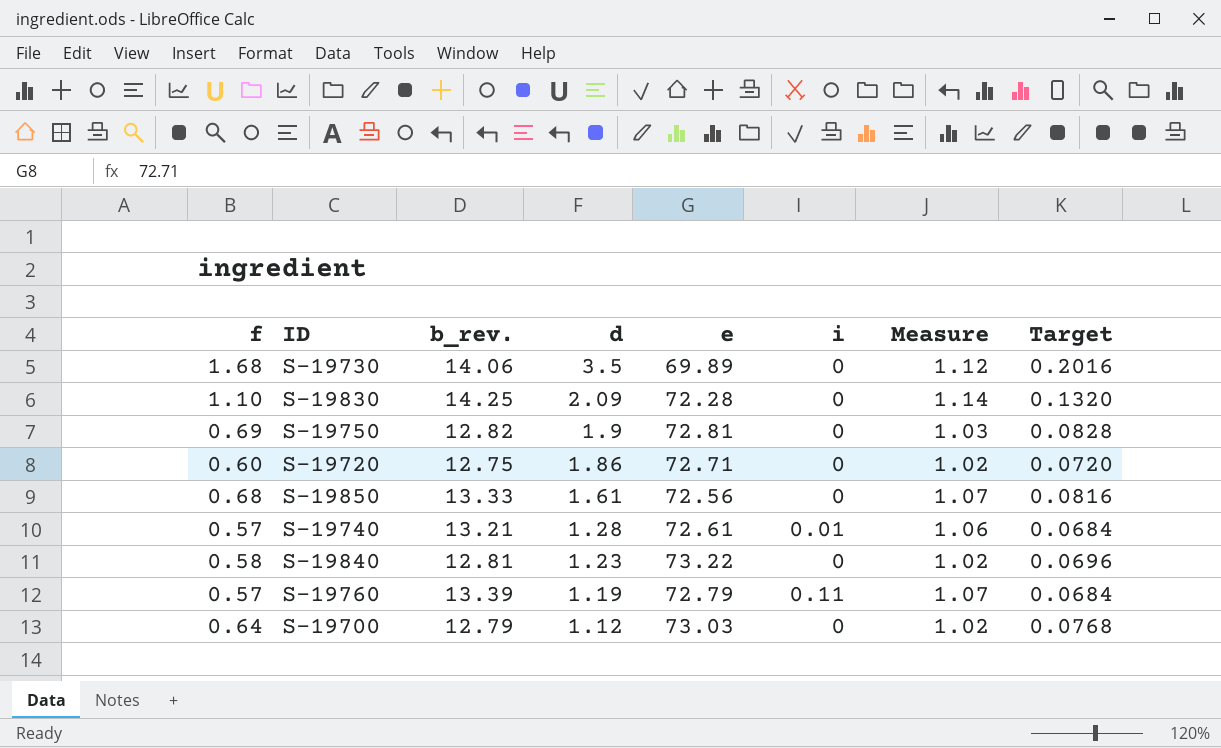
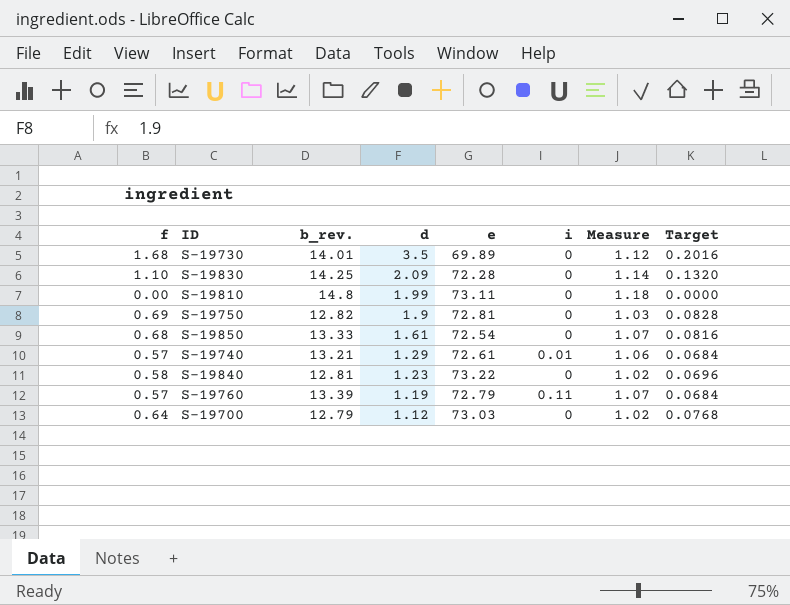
row S-19720: 0.60 | 12.75 | 1.86 | 72.71 | 0 | 1.02 | 0.0720 -> none
S-19730 | b_rev.: 14.06 -> 14.01
row S-19810: none -> 0.00 | 14.8 | 1.99 | 73.11 | 0 | 1.18 | 0.0000
S-19850 | e: 72.56 -> 72.54
S-19740 | d: 1.28 -> 1.29

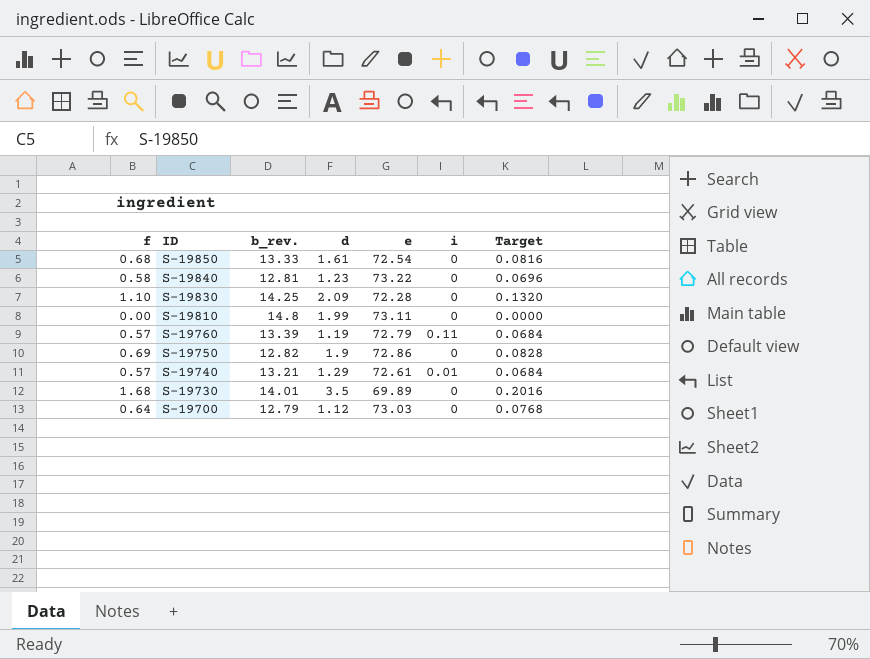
row order: d descending -> ID descending
column Measure | formula: [b_rev.] * 0.08 -> none
S-19750 | e: 72.81 -> 72.86

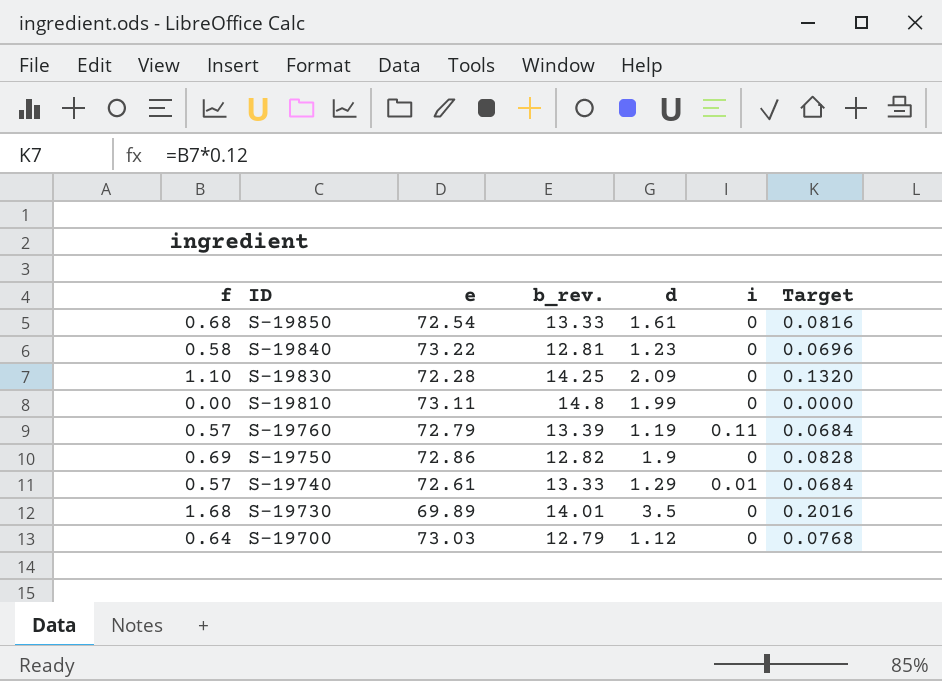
column e | position: 5 -> 3
S-19740 | b_rev.: 13.21 -> 13.33

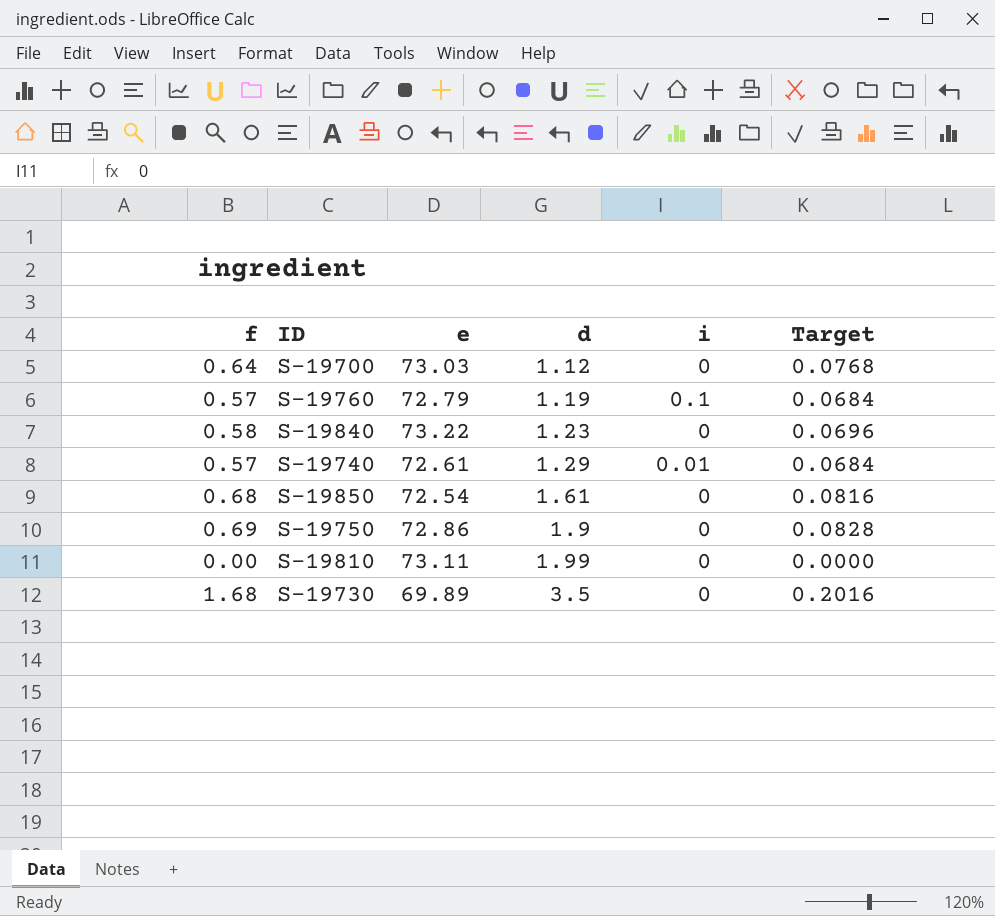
row order: ID descending -> d ascending
column b_rev. | position: 4 -> none
row S-19830: 1.10 | 72.28 | 14.25 | 2.09 | 0 | 0.1320 -> none
S-19760 | i: 0.11 -> 0.1

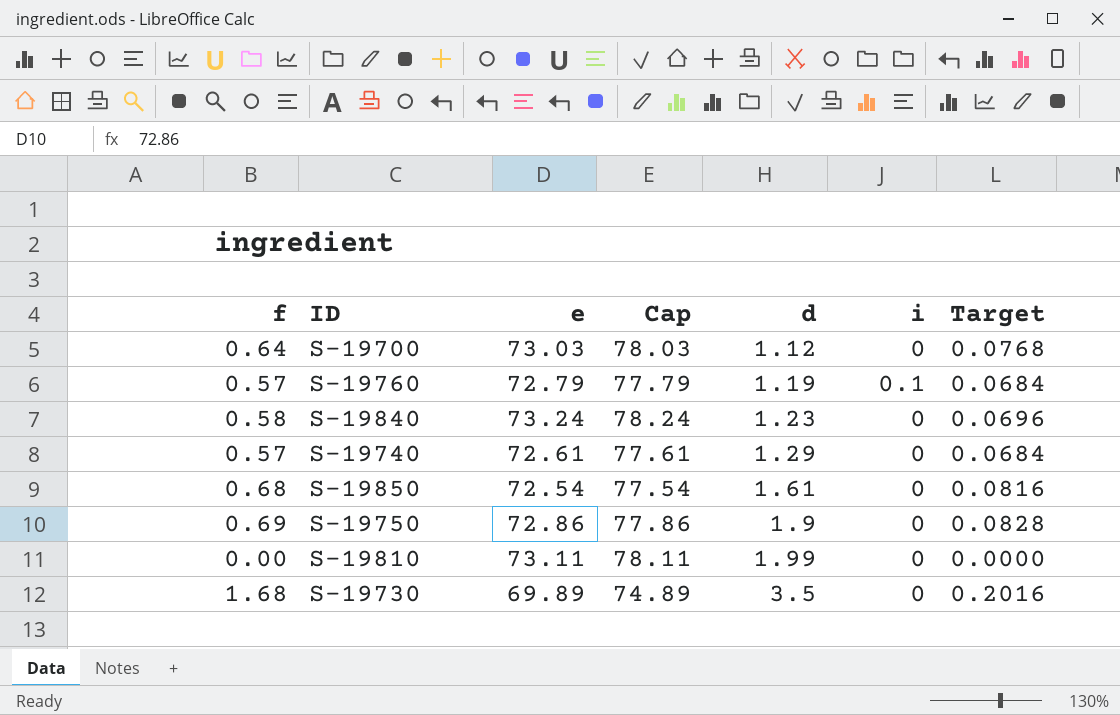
column Cap | formula: none -> [e] + 5
S-19840 | e: 73.22 -> 73.24
S-19740 | i: 0.01 -> 0

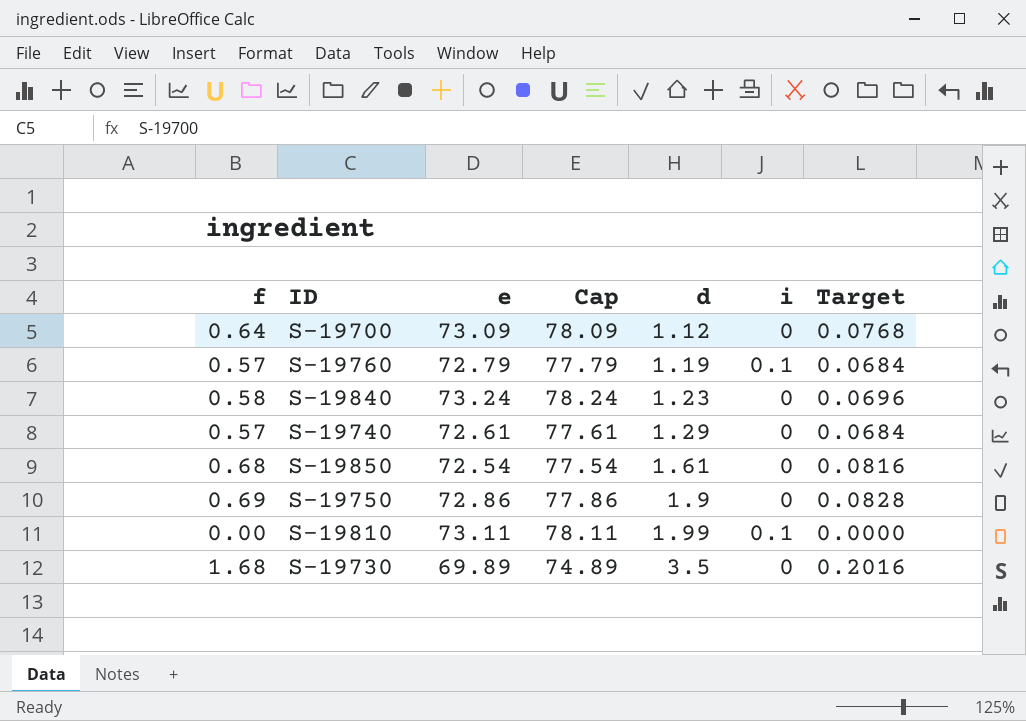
S-19700 | e: 73.03 -> 73.09
S-19700 | Cap: 78.03 -> 78.09
S-19810 | i: 0 -> 0.1

